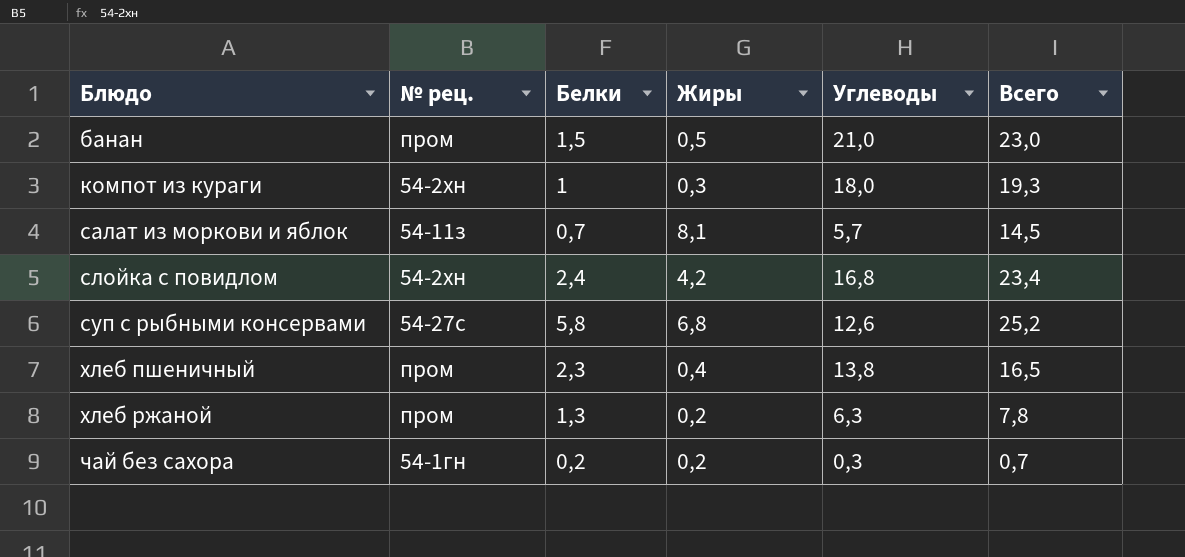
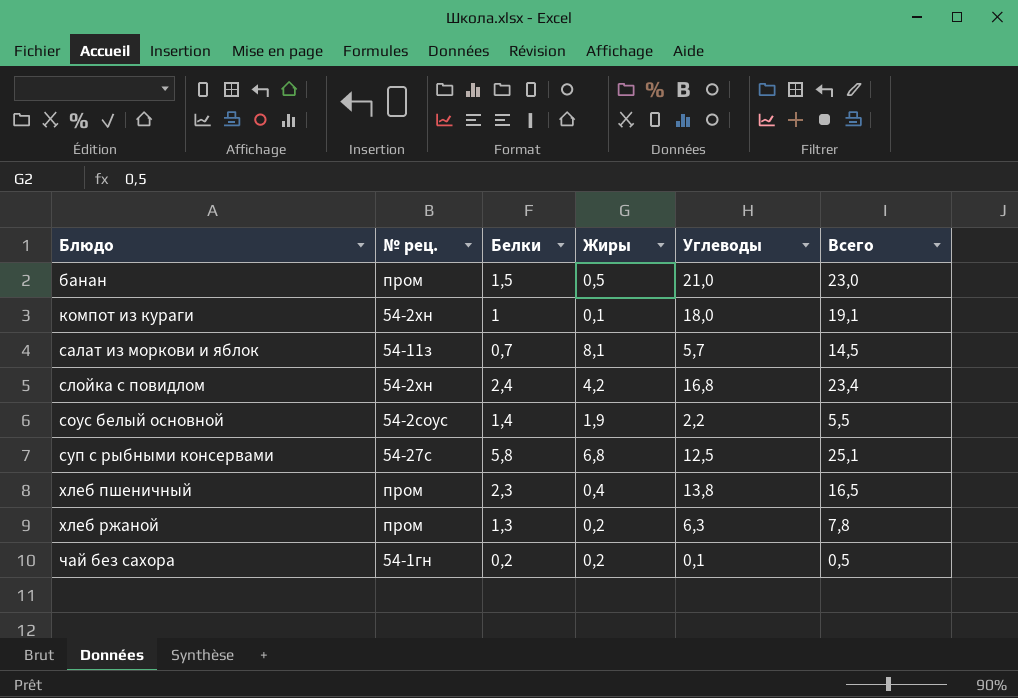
компот из кураги | Жиры: 0,3 -> 0,1
компот из кураги | Всего: 19,3 -> 19,1
row соус белый основной: none -> 54-2соус | 1,4 | 1,9 | 2,2 | 5,5
суп с рыбными консервами | Углеводы: 12,6 -> 12,5
суп с рыбными консервами | Всего: 25,2 -> 25,1
чай без сахора | Углеводы: 0,3 -> 0,1
чай без сахора | Всего: 0,7 -> 0,5

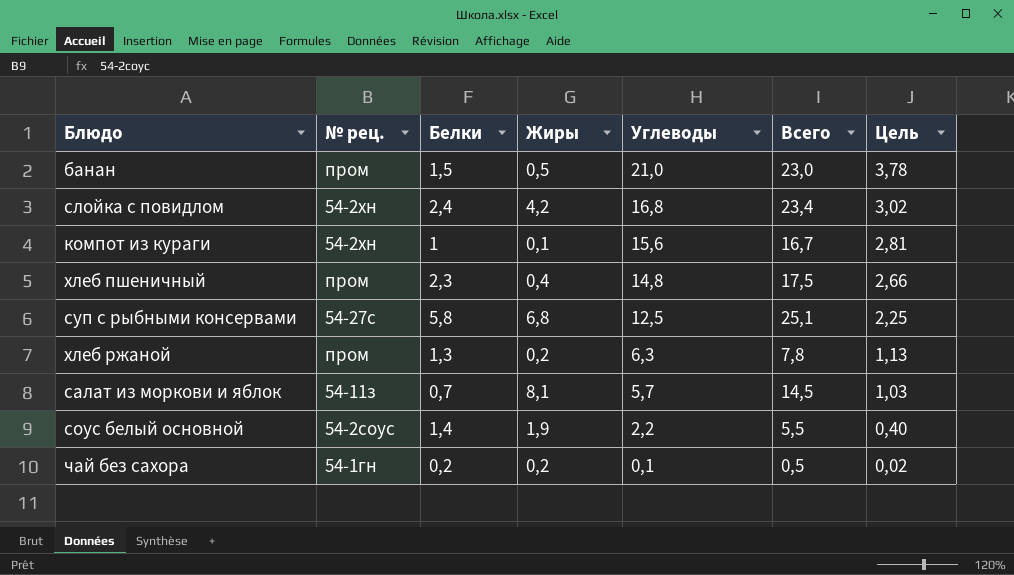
row order: Блюдо ascending -> Углеводы descending
column Цель | formula: none -> [Углеводы] * 0,18
компот из кураги | Углеводы: 18,0 -> 15,6
компот из кураги | Всего: 19,1 -> 16,7
хлеб пшеничный | Углеводы: 13,8 -> 14,8
хлеб пшеничный | Всего: 16,5 -> 17,5

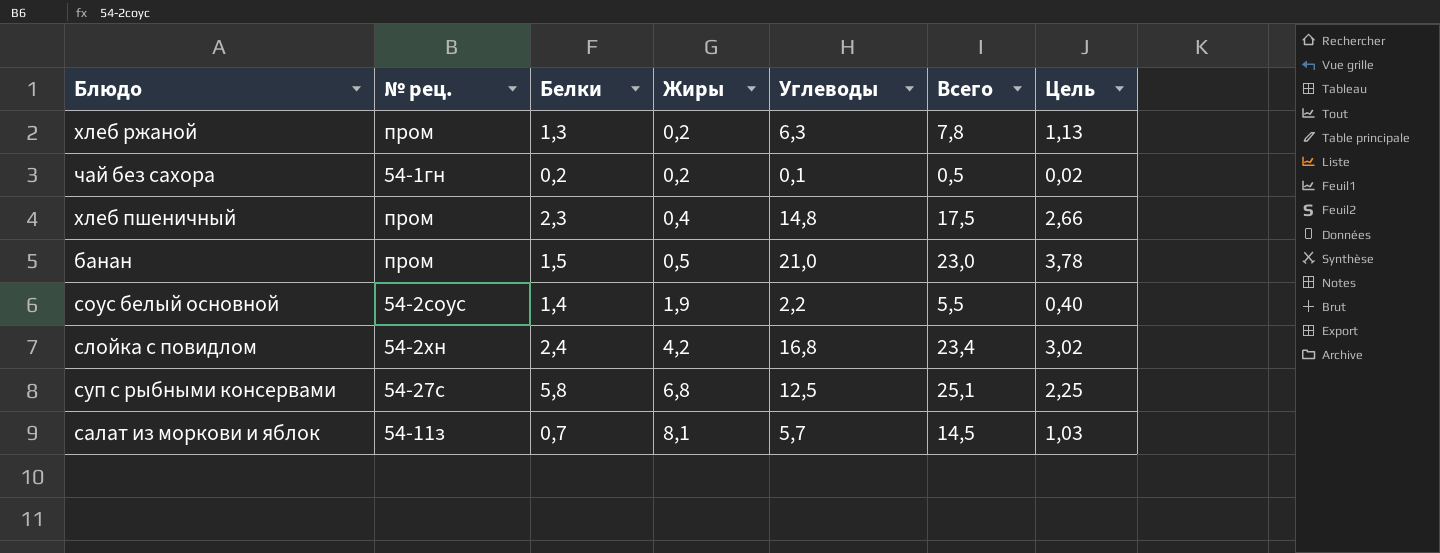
row order: Углеводы descending -> Жиры ascending
row компот из кураги: 54-2хн | 1 | 0,1 | 15,6 | 16,7 | 2,81 -> none

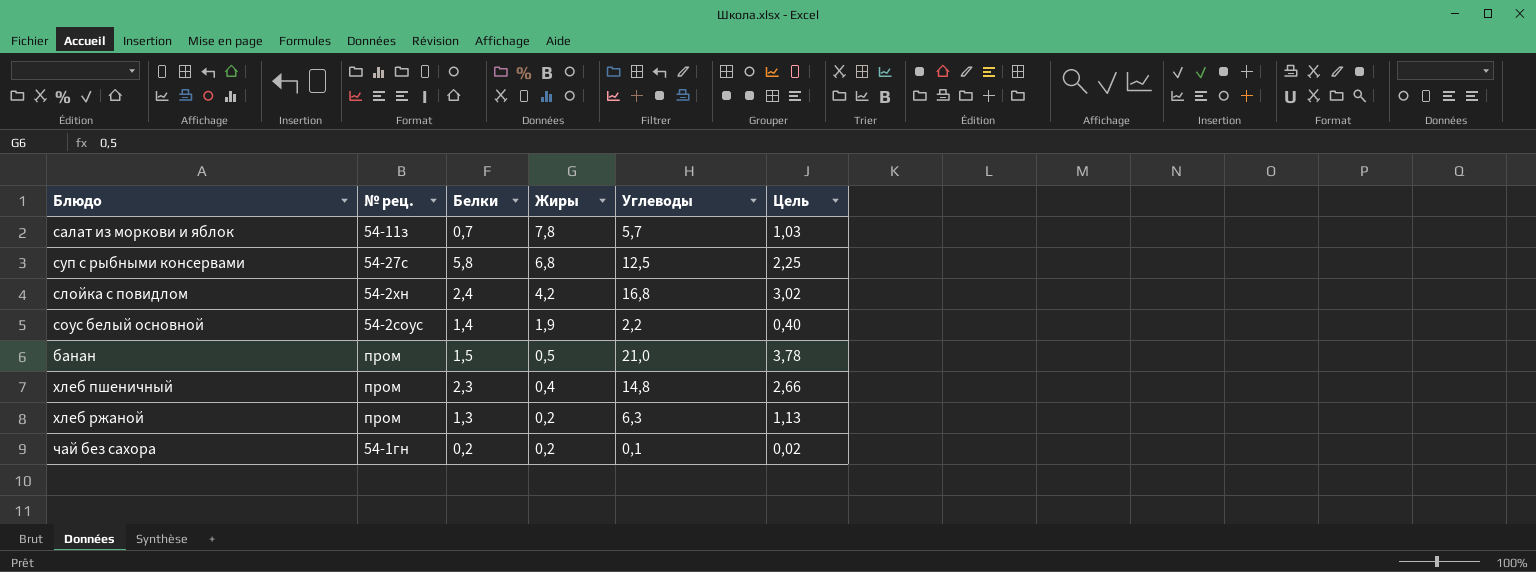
row order: Жиры ascending -> Жиры descending
column Всего | formula: [Белки] + [Жиры] + [Углеводы] -> none
салат из моркови и яблок | Жиры: 8,1 -> 7,8

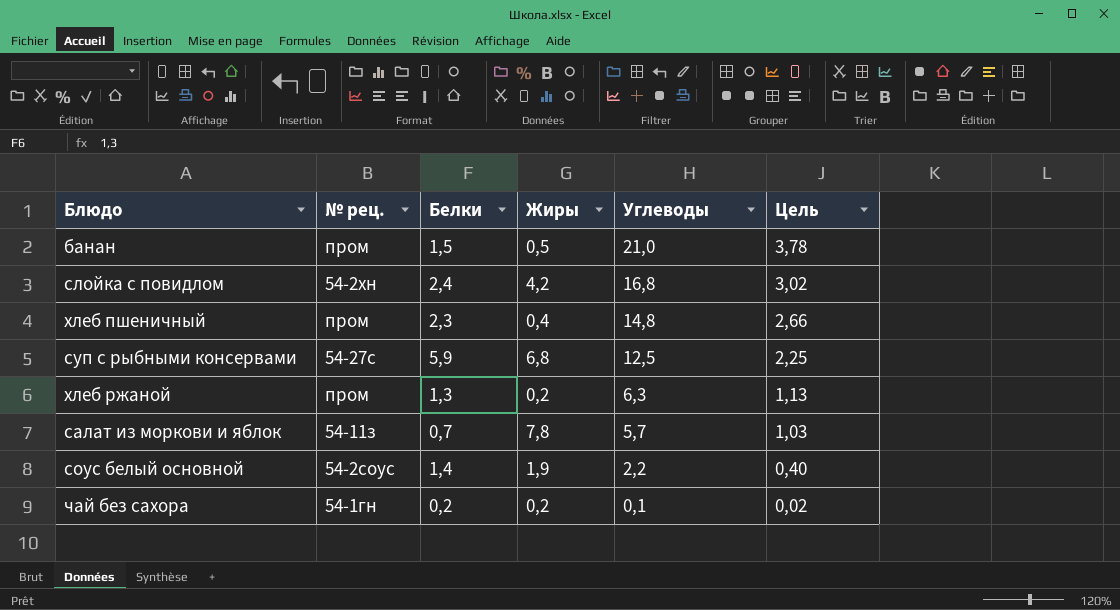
row order: Жиры descending -> Углеводы descending
суп с рыбными консервами | Белки: 5,8 -> 5,9

